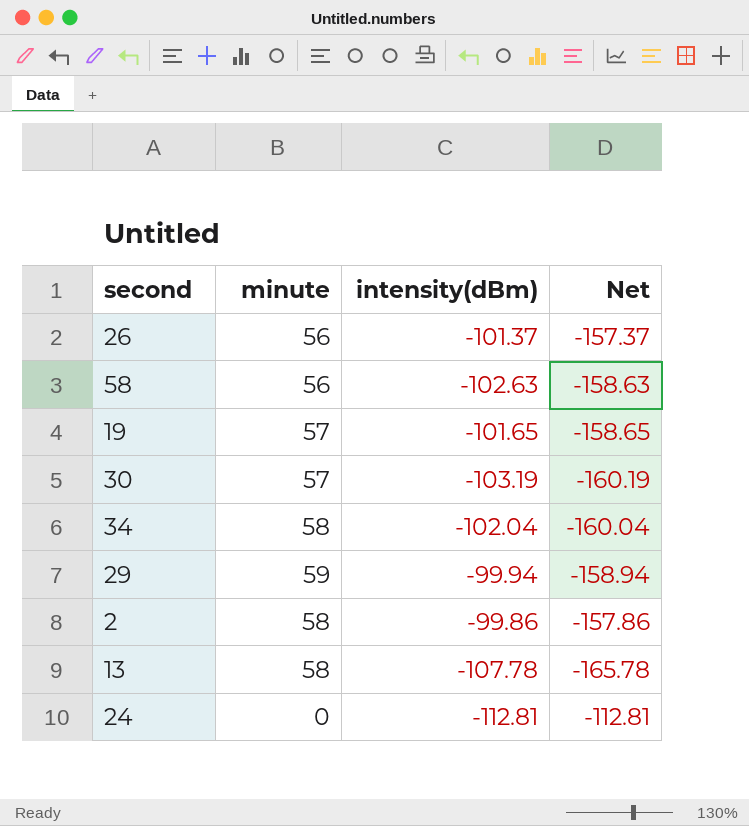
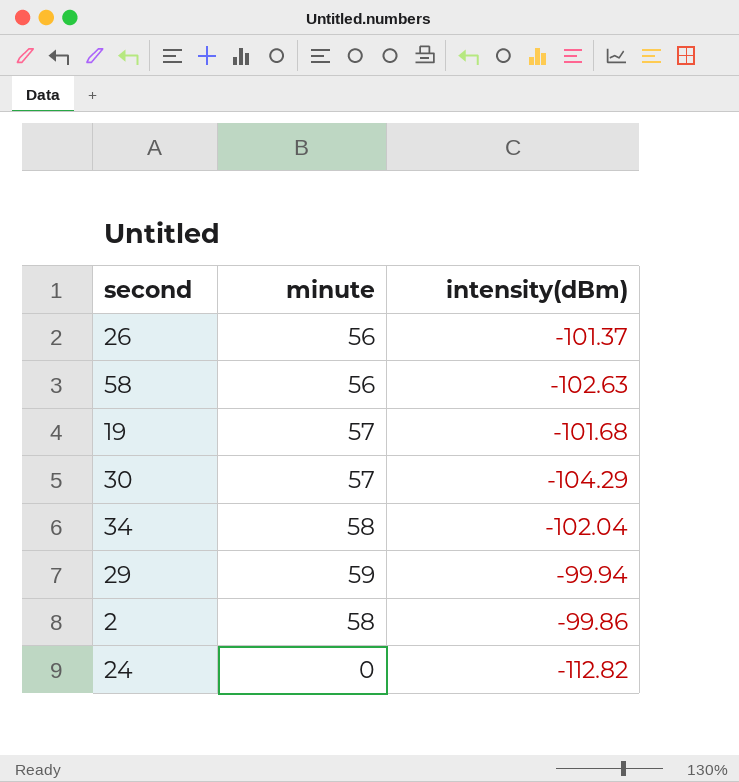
column Net | formula: [intensity(dBm)] - [minute] -> none
row 13: 58 | -107.78 | -165.78 -> none
19 | intensity(dBm): -101.65 -> -101.68
30 | intensity(dBm): -103.19 -> -104.29
24 | intensity(dBm): -112.81 -> -112.82

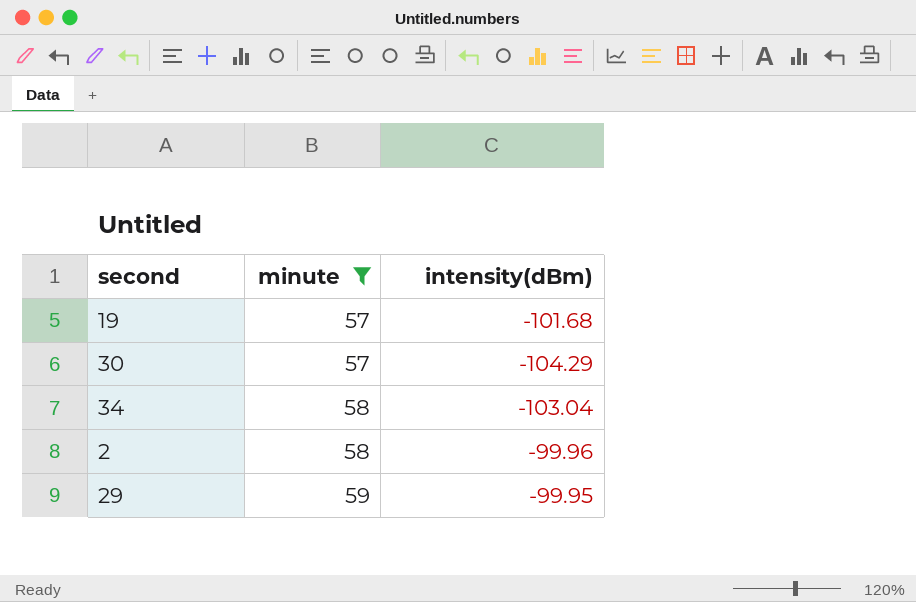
filter: none -> minute >= 57
row order: none -> minute ascending
34 | intensity(dBm): -102.04 -> -103.04
2 | intensity(dBm): -99.86 -> -99.96
29 | intensity(dBm): -99.94 -> -99.95

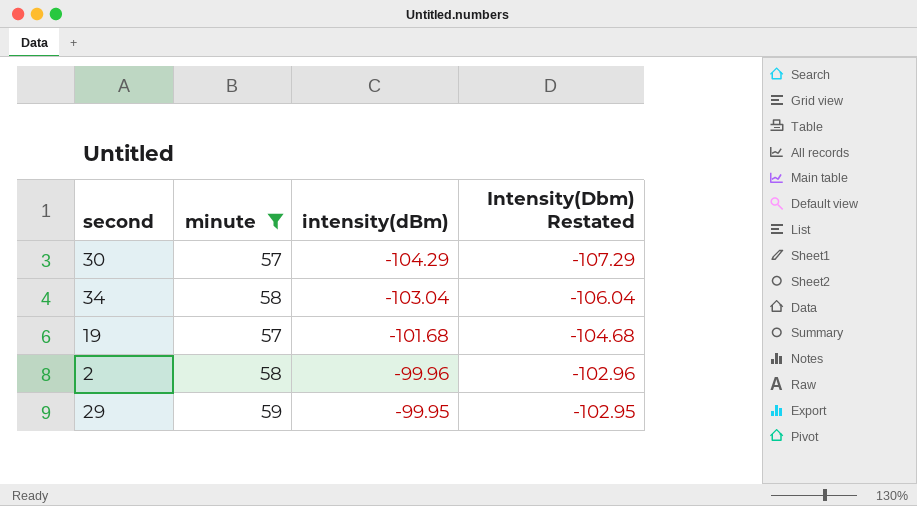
row order: minute ascending -> intensity(dBm) ascending
column Intensity(Dbm) Restated | formula: none -> [intensity(dBm)] - 3

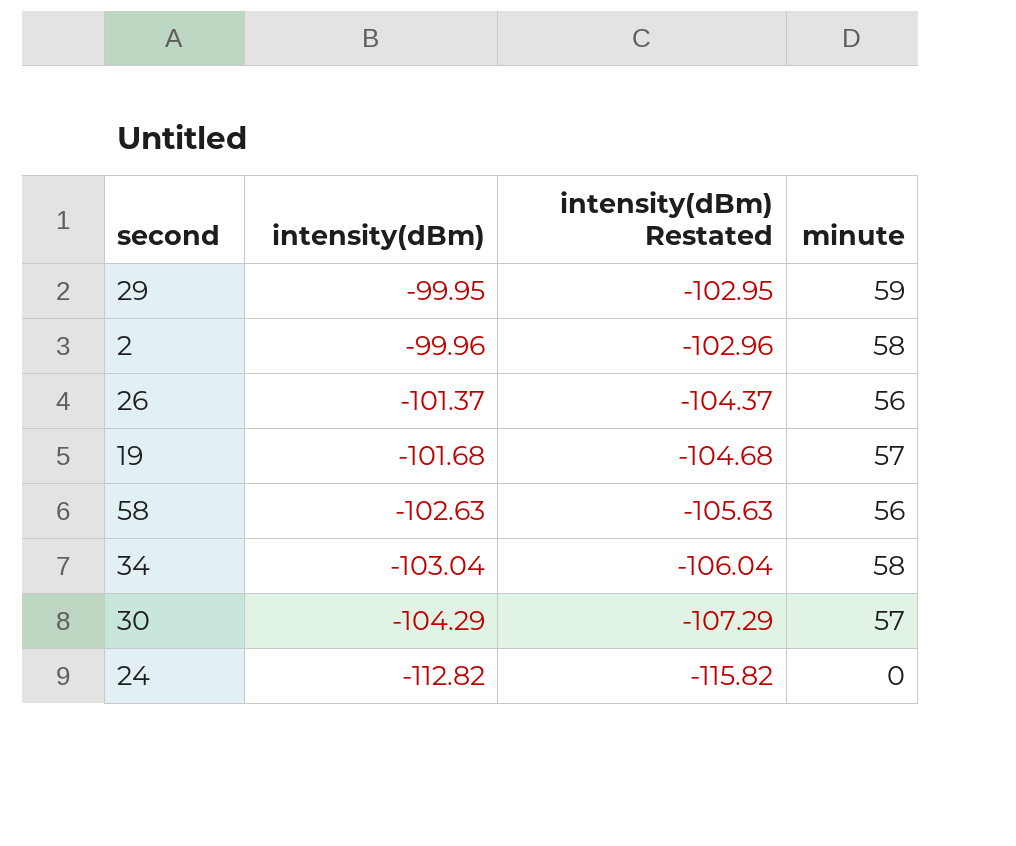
filter: minute >= 57 -> none
row order: intensity(dBm) ascending -> intensity(dBm) descending
column name: Intensity(Dbm) Restated -> intensity(dBm) Restated
column minute | position: 2 -> 4

